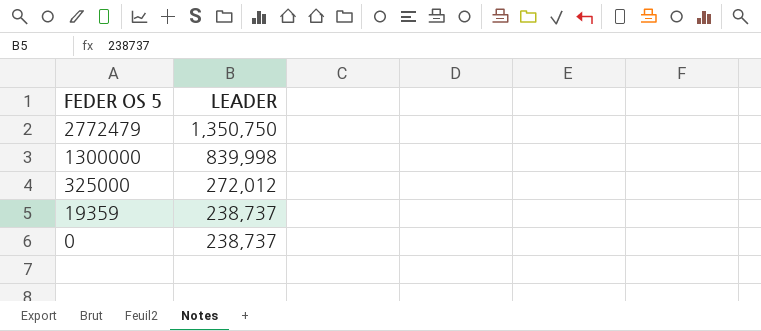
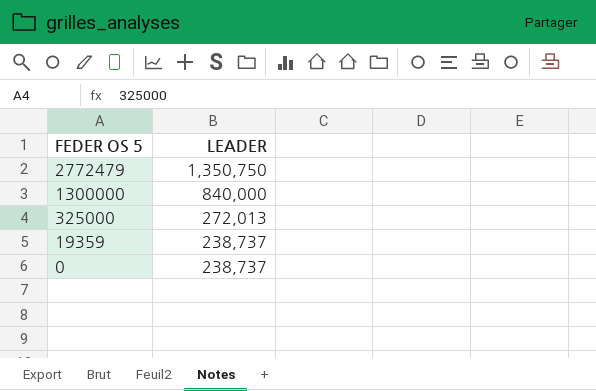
1300000 | LEADER: 839,998 -> 840,000
325000 | LEADER: 272,012 -> 272,013

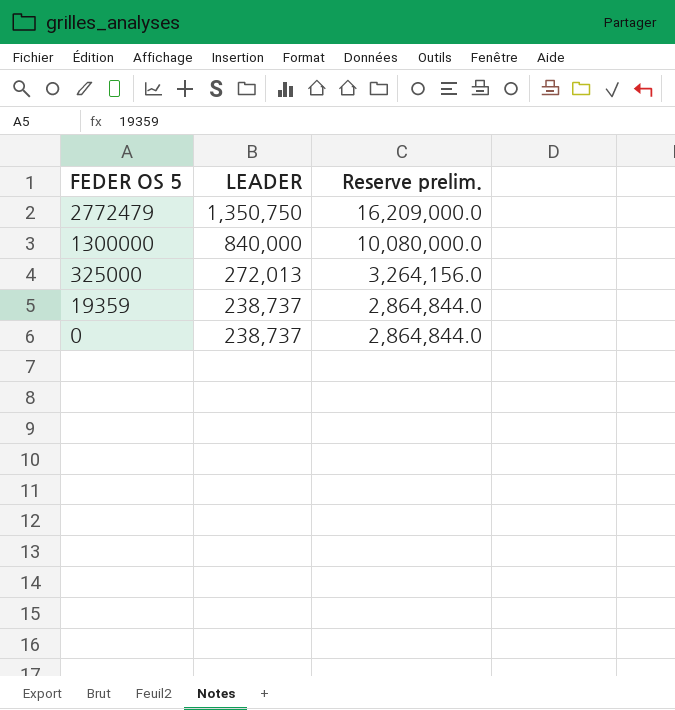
column Reserve prelim. | formula: none -> [LEADER] * 12

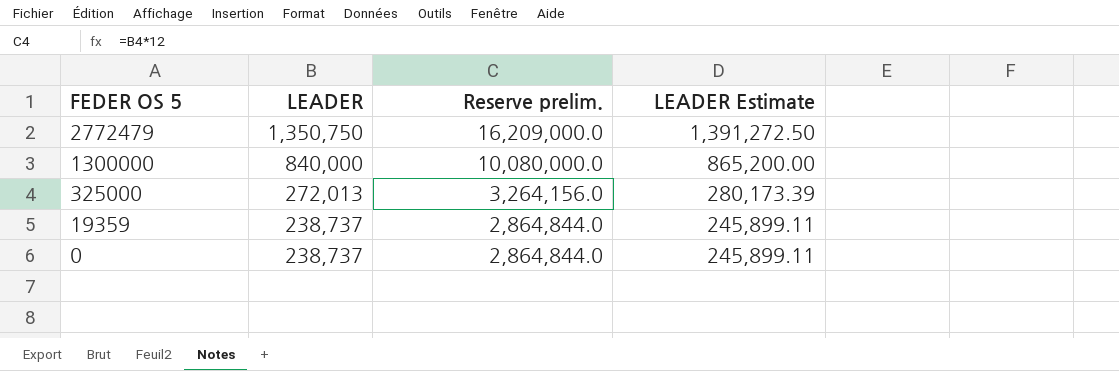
column LEADER Estimate | formula: none -> [LEADER] * 1.03

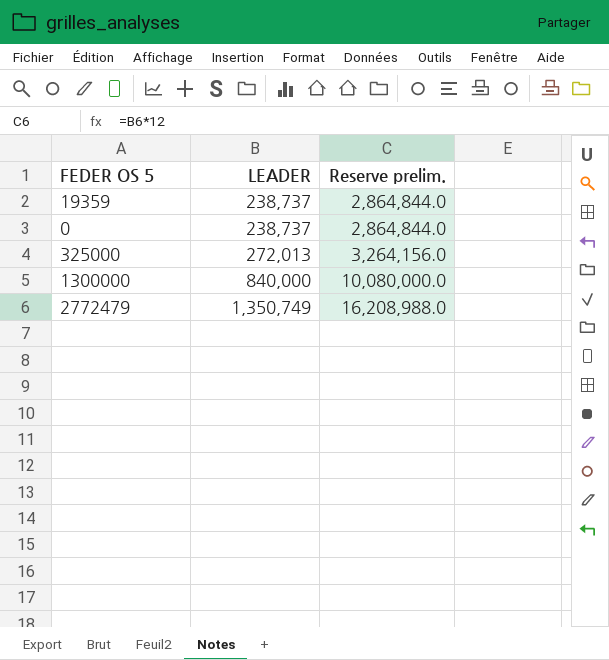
row order: FEDER OS 5 descending -> LEADER ascending
column LEADER Estimate | formula: [LEADER] * 1.03 -> none
2772479 | LEADER: 1,350,750 -> 1,350,749
2772479 | Reserve prelim.: 16,209,000.0 -> 16,208,988.0

